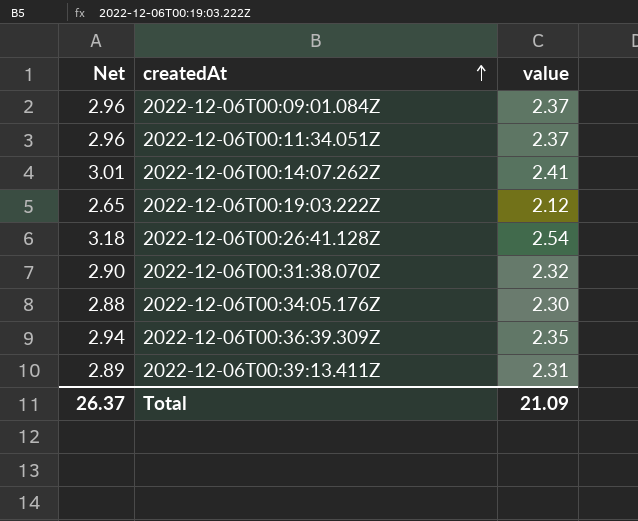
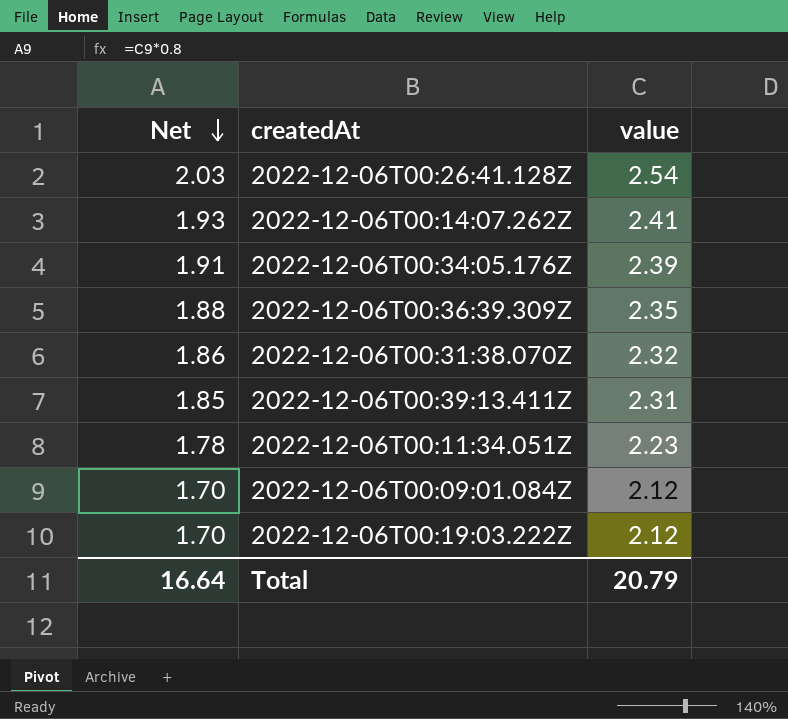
row order: createdAt ascending -> Net descending
column Net | formula: [value] * 1.25 -> [value] * 0.8
2022-12-06T00:34:05.176Z | value: 2.30 -> 2.39
2022-12-06T00:11:34.051Z | value: 2.37 -> 2.23
2022-12-06T00:09:01.084Z | value: 2.37 -> 2.12
Total | Net: 26.37 -> 16.64
Total | value: 21.09 -> 20.79

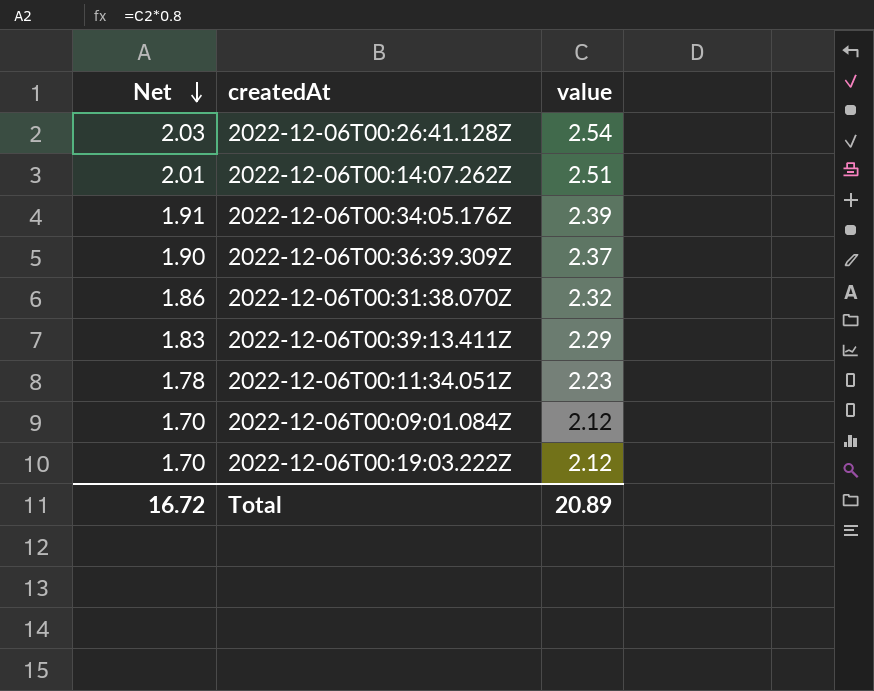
2022-12-06T00:14:07.262Z | Net: 1.93 -> 2.01
2022-12-06T00:14:07.262Z | value: 2.41 -> 2.51
2022-12-06T00:36:39.309Z | Net: 1.88 -> 1.90
2022-12-06T00:36:39.309Z | value: 2.35 -> 2.37
2022-12-06T00:39:13.411Z | Net: 1.85 -> 1.83
2022-12-06T00:39:13.411Z | value: 2.31 -> 2.29
Total | Net: 16.64 -> 16.72
Total | value: 20.79 -> 20.89

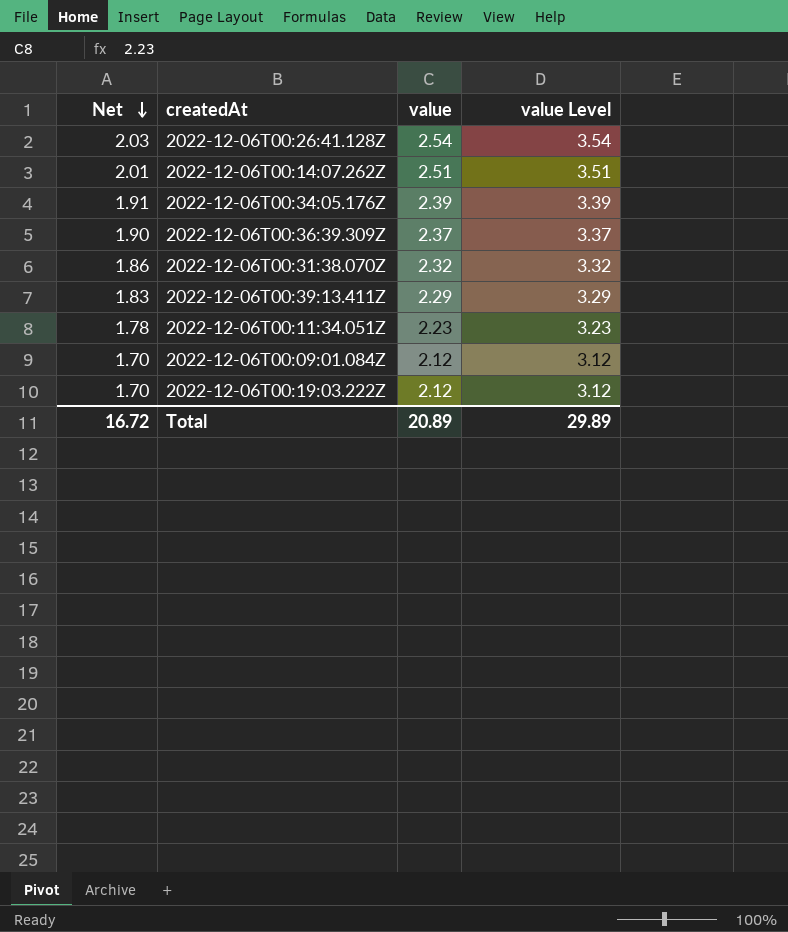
column value Level | formula: none -> [value] + 1

